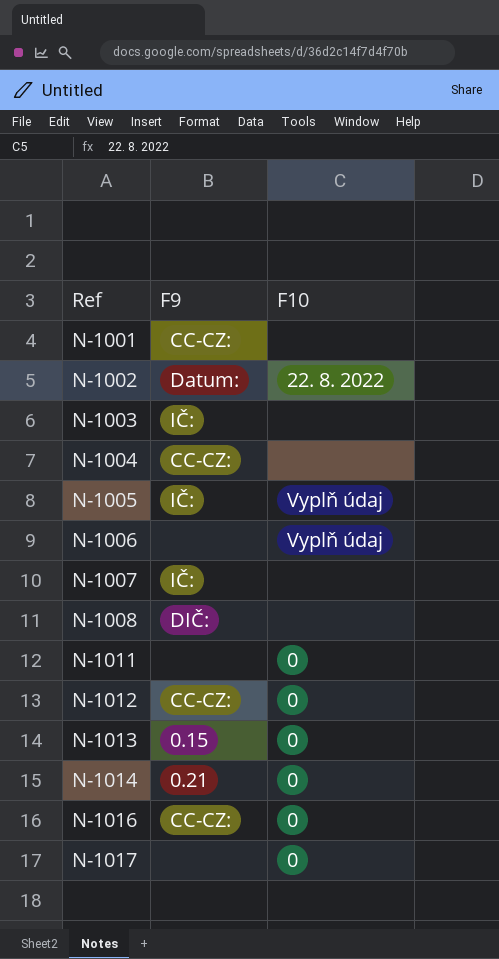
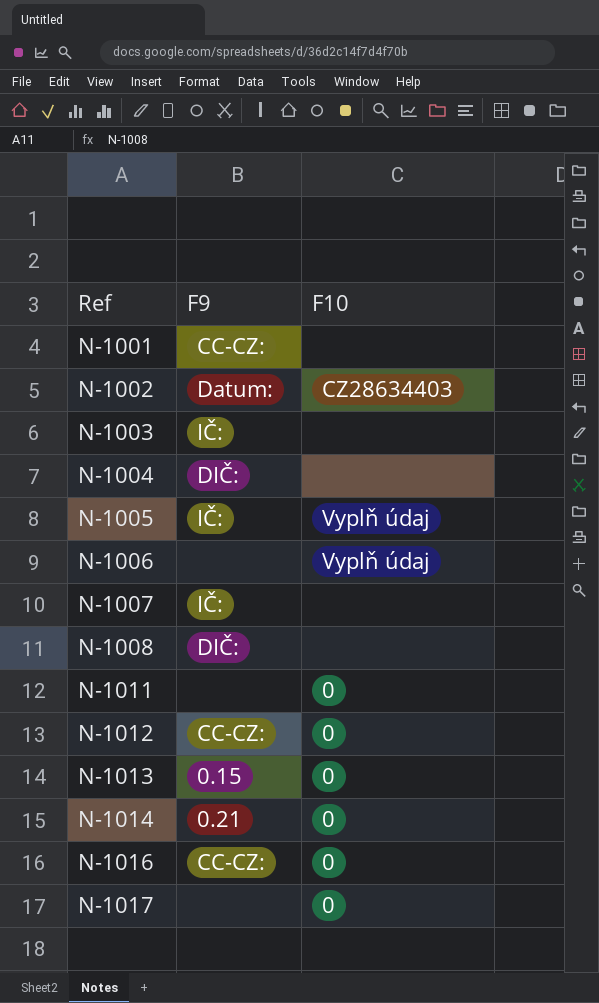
N-1002 | F10: 22. 8. 2022 -> CZ28634403
N-1004 | F9: CC-CZ: -> DIČ:

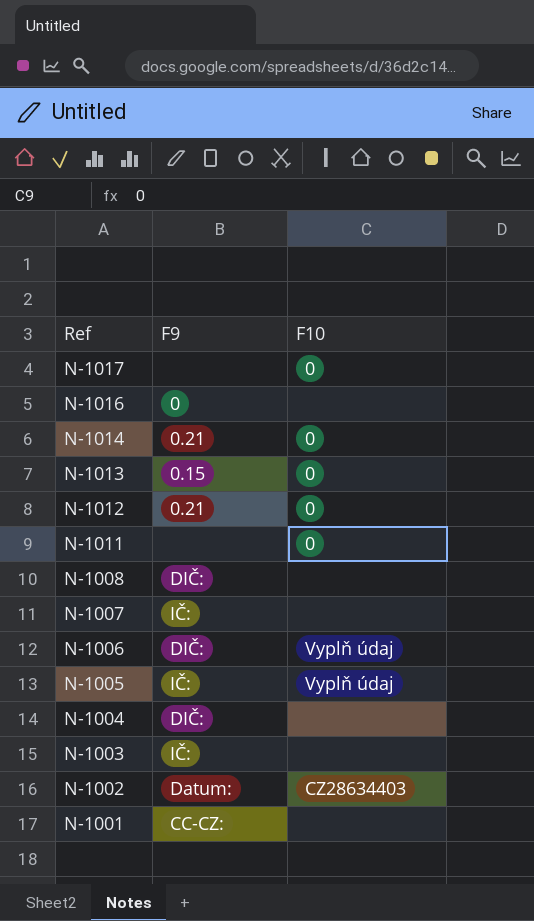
row order: Ref ascending -> Ref descending
N-1016 | F9: CC-CZ: -> 0
N-1016 | F10: 0 -> none
N-1012 | F9: CC-CZ: -> 0.21
N-1006 | F9: none -> DIČ:

